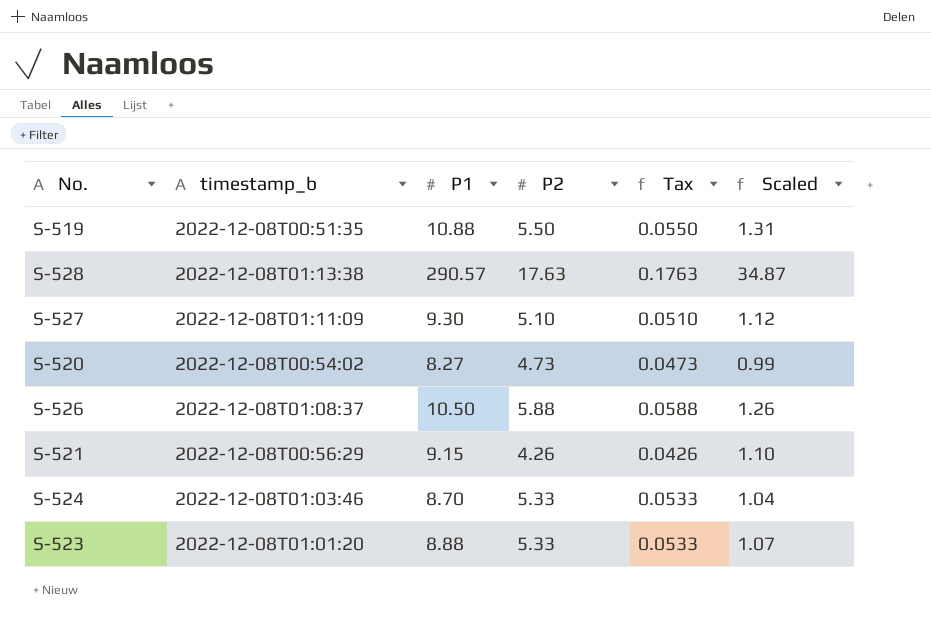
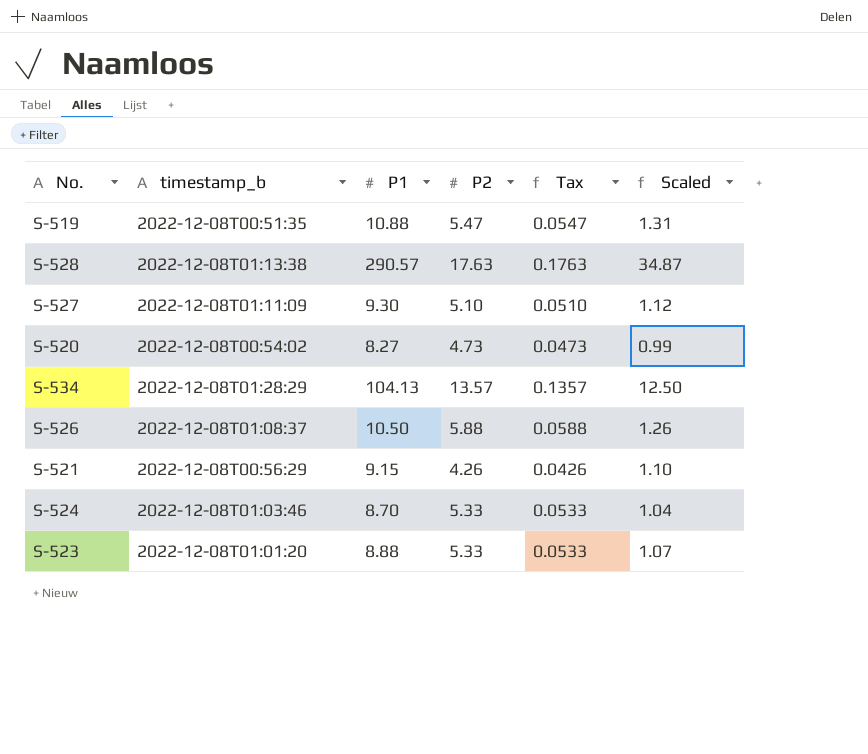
S-519 | P2: 5.50 -> 5.47
S-519 | Tax: 0.0550 -> 0.0547
row S-534: none -> 2022-12-08T01:28:29 | 104.13 | 13.57 | 0.1357 | 12.50

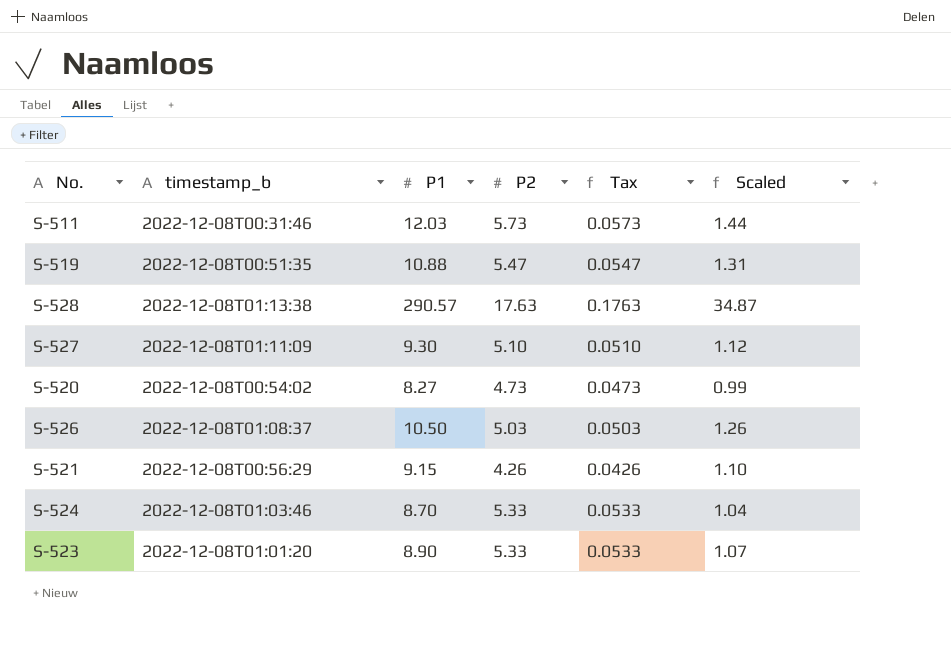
row S-534: 2022-12-08T01:28:29 | 104.13 | 13.57 | 0.1357 | 12.50 -> none
row S-511: none -> 2022-12-08T00:31:46 | 12.03 | 5.73 | 0.0573 | 1.44
S-526 | P2: 5.88 -> 5.03
S-526 | Tax: 0.0588 -> 0.0503
S-523 | P1: 8.88 -> 8.90

